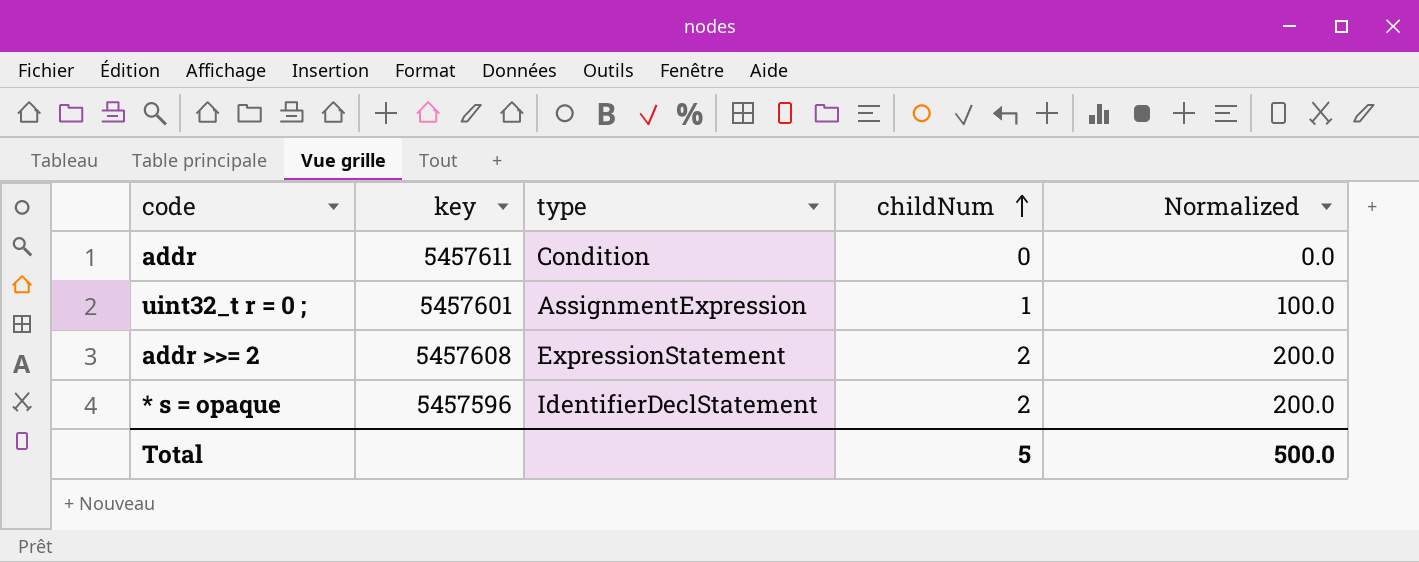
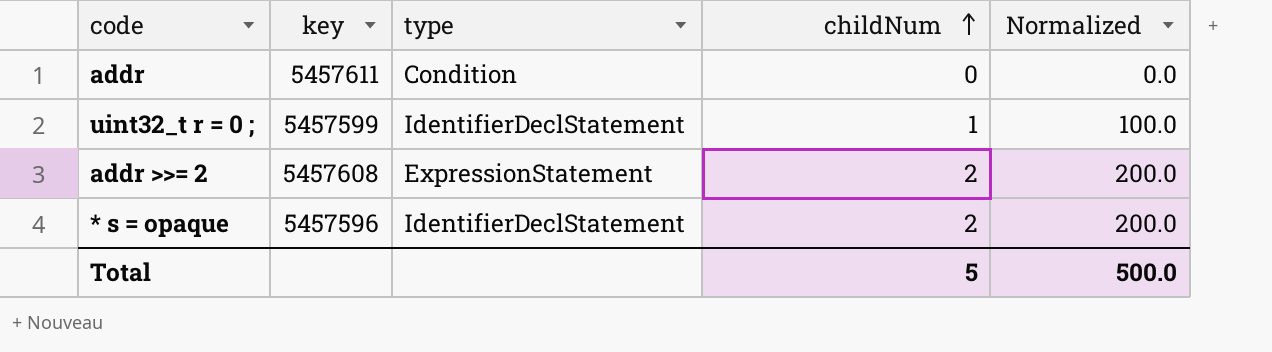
uint32_t r = 0 ; | key: 5457601 -> 5457599
uint32_t r = 0 ; | type: AssignmentExpression -> IdentifierDeclStatement

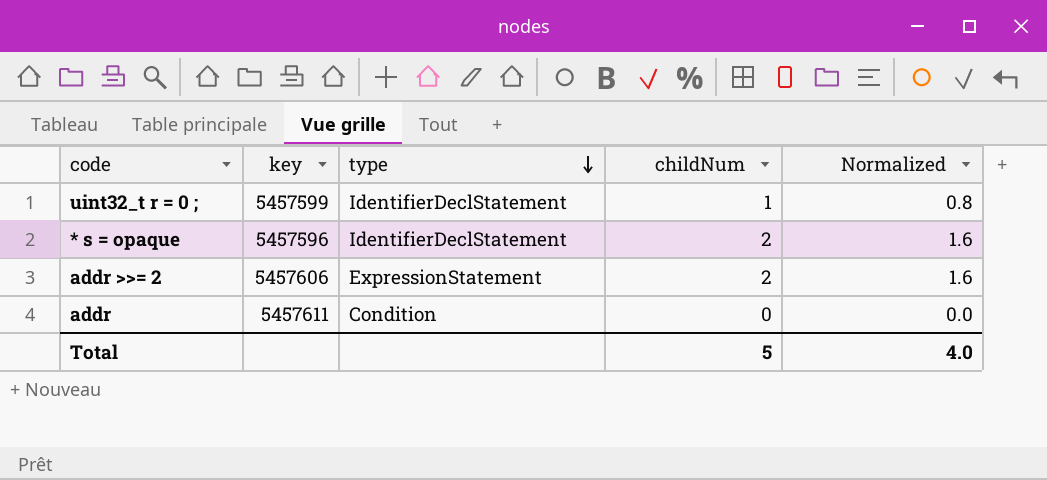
row order: childNum ascending -> type descending
column Normalized | formula: [childNum] * 100 -> [childNum] * 0.8
addr >>= 2 | key: 5457608 -> 5457606
Total | Normalized: 500.0 -> 4.0

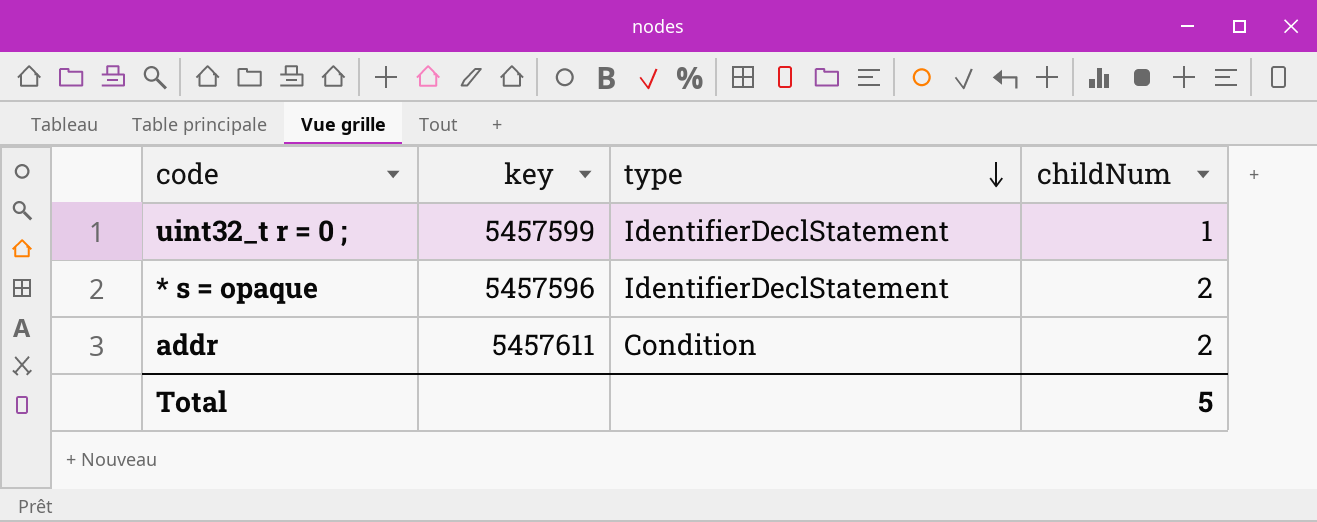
column Normalized | formula: [childNum] * 0.8 -> none
row addr >>= 2: 5457606 | ExpressionStatement | 2 | 1.6 -> none
addr | childNum: 0 -> 2

